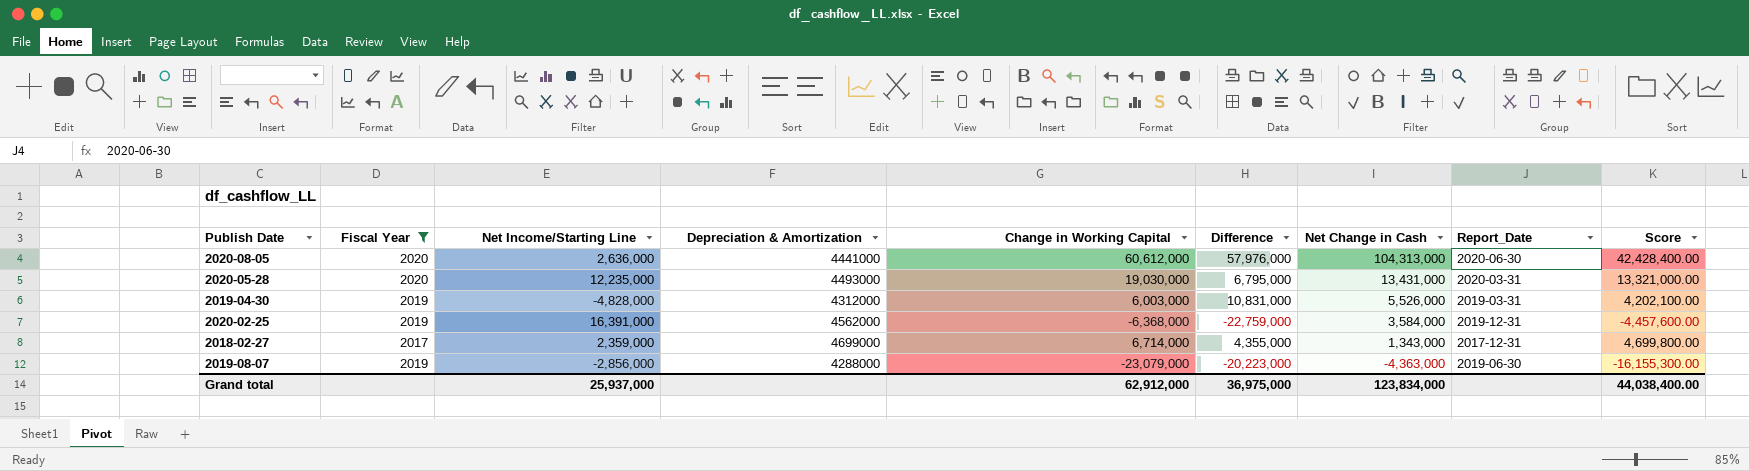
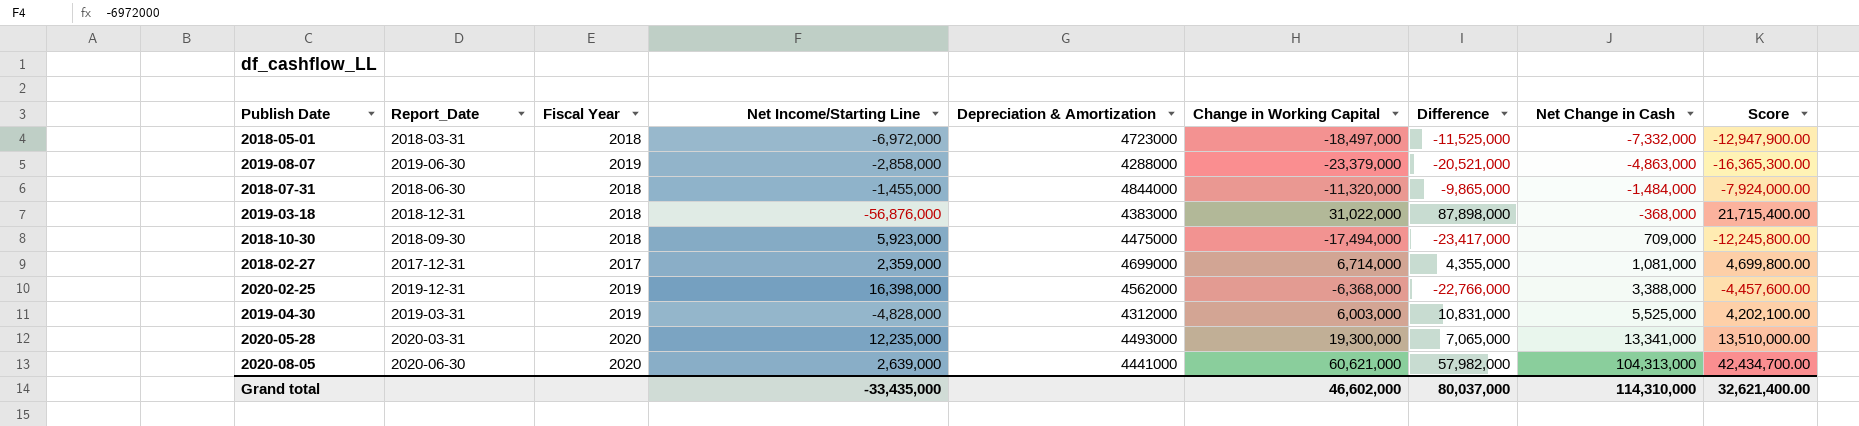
filter: Fiscal Year != 2018 -> none
row order: Net Change in Cash descending -> Net Change in Cash ascending
column Report_Date | position: 8 -> 2
2019-08-07 | Net Income/Starting Line: -2,856,000 -> -2,858,000
2019-08-07 | Change in Working Capital: -23,079,000 -> -23,379,000
2019-08-07 | Difference: -20,223,000 -> -20,521,000
2019-08-07 | Net Change in Cash: -4,363,000 -> -4,863,000
2019-08-07 | Score: -16,155,300.00 -> -16,365,300.00
2018-02-27 | Net Change in Cash: 1,343,000 -> 1,081,000
2020-02-25 | Net Income/Starting Line: 16,391,000 -> 16,398,000
2020-02-25 | Difference: -22,759,000 -> -22,766,000
2020-02-25 | Net Change in Cash: 3,584,000 -> 3,388,000
2019-04-30 | Net Change in Cash: 5,526,000 -> 5,525,000
2020-05-28 | Change in Working Capital: 19,030,000 -> 19,300,000
2020-05-28 | Difference: 6,795,000 -> 7,065,000
2020-05-28 | Net Change in Cash: 13,431,000 -> 13,341,000
2020-05-28 | Score: 13,321,000.00 -> 13,510,000.00
2020-08-05 | Net Income/Starting Line: 2,636,000 -> 2,639,000
2020-08-05 | Change in Working Capital: 60,612,000 -> 60,621,000
2020-08-05 | Difference: 57,976,000 -> 57,982,000
2020-08-05 | Score: 42,428,400.00 -> 42,434,700.00
Grand total | Net Income/Starting Line: 25,937,000 -> -33,435,000
Grand total | Change in Working Capital: 62,912,000 -> 46,602,000
Grand total | Difference: 36,975,000 -> 80,037,000
Grand total | Net Change in Cash: 123,834,000 -> 114,310,000
Grand total | Score: 44,038,400.00 -> 32,621,400.00

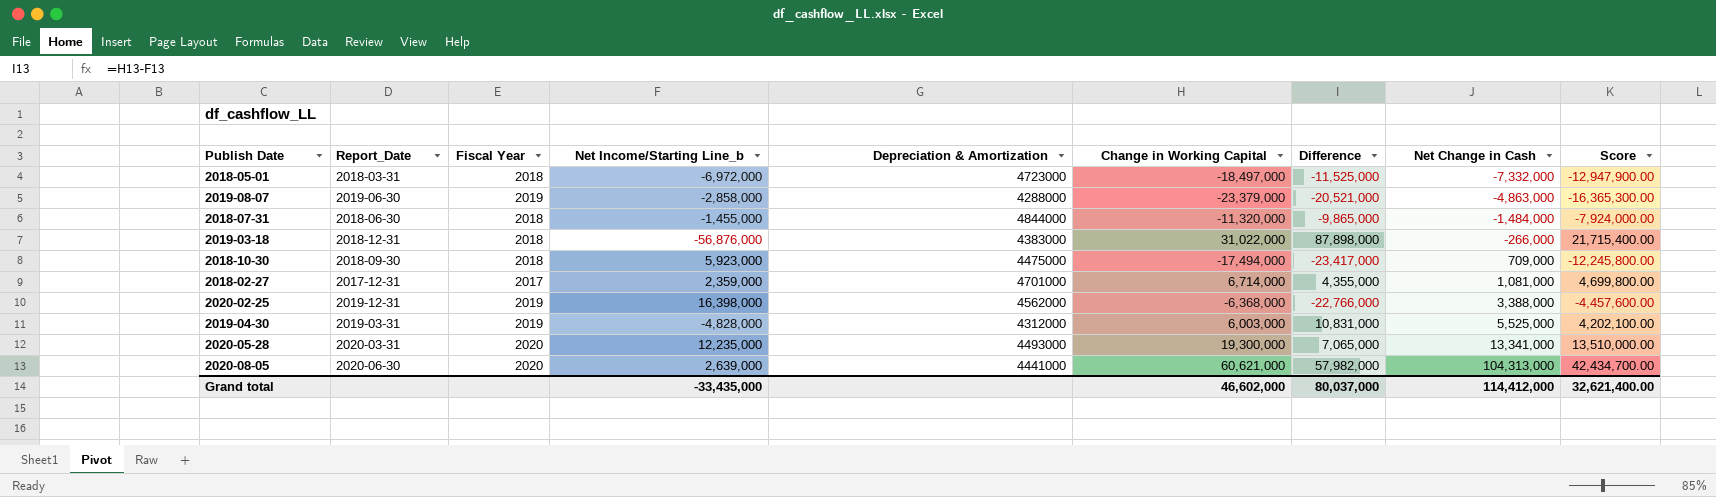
column name: Net Income/Starting Line -> Net Income/Starting Line_b
2019-03-18 | Net Change in Cash: -368,000 -> -266,000
2018-02-27 | Depreciation & Amortization: 4699000 -> 4701000
Grand total | Net Change in Cash: 114,310,000 -> 114,412,000

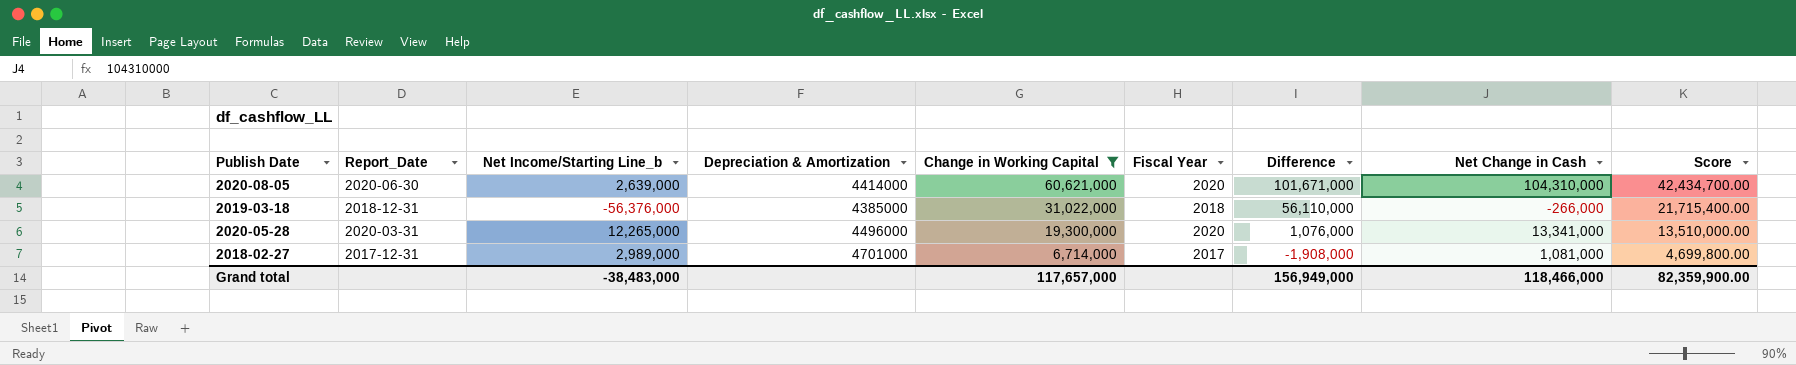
filter: none -> Change in Working Capital >= 6,714,000
row order: Net Change in Cash ascending -> Change in Working Capital descending
column Fiscal Year | position: 3 -> 6
column Difference | formula: [Change in Working Capital] - [Net Income/Starting Line_b] -> [Net Change in Cash] - [Net Income/Starting Line_b]
2020-08-05 | Depreciation & Amortization: 4441000 -> 4414000
2020-08-05 | Net Change in Cash: 104,313,000 -> 104,310,000
2019-03-18 | Net Income/Starting Line_b: -56,876,000 -> -56,376,000
2019-03-18 | Depreciation & Amortization: 4383000 -> 4385000
2020-05-28 | Net Income/Starting Line_b: 12,235,000 -> 12,265,000
2020-05-28 | Depreciation & Amortization: 4493000 -> 4496000
2018-02-27 | Net Income/Starting Line_b: 2,359,000 -> 2,989,000
Grand total | Net Income/Starting Line_b: -33,435,000 -> -38,483,000
Grand total | Change in Working Capital: 46,602,000 -> 117,657,000
Grand total | Difference: 80,037,000 -> 156,949,000
Grand total | Net Change in Cash: 114,412,000 -> 118,466,000
Grand total | Score: 32,621,400.00 -> 82,359,900.00

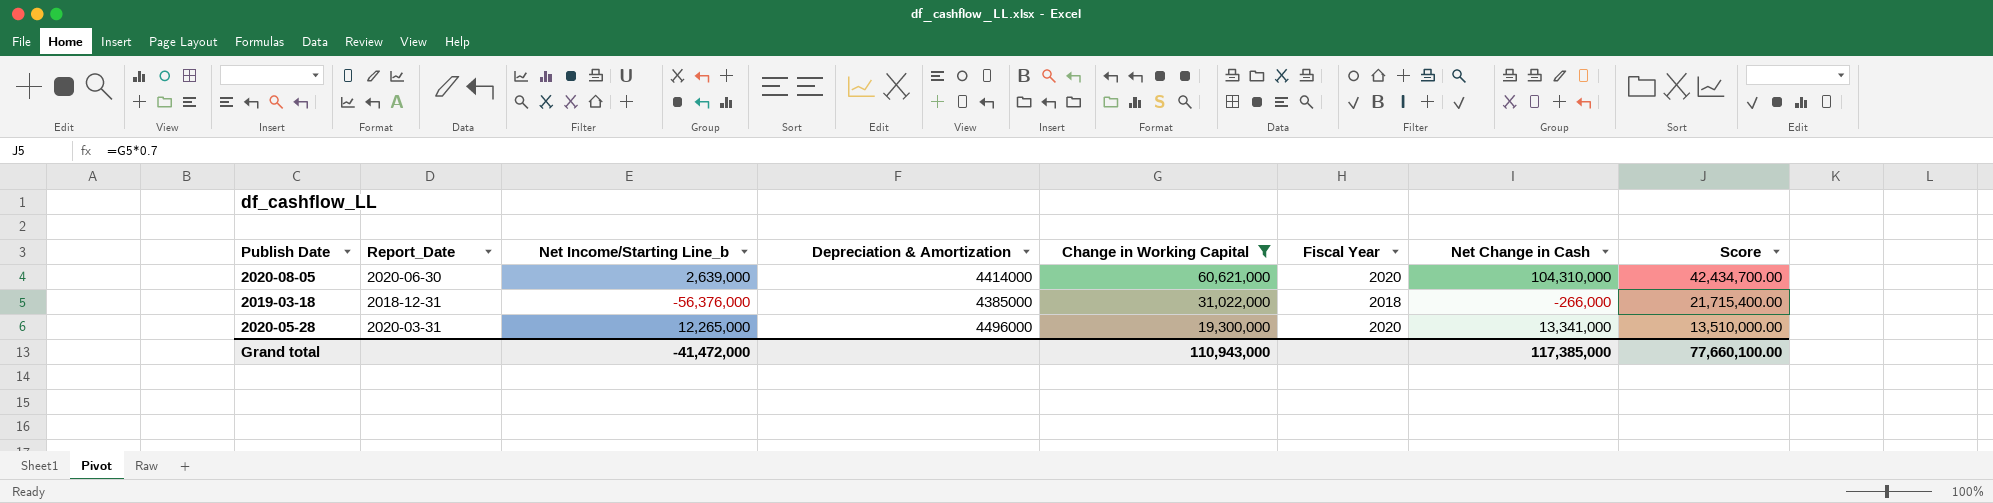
column Difference | formula: [Net Change in Cash] - [Net Income/Starting Line_b] -> none
row 2018-02-27: 2017-12-31 | 2,989,000 | 4701000 | 6,714,000 | 2017 | -1,908,000 | 1,081,000 | 4,699,800.00 -> none
Grand total | Net Income/Starting Line_b: -38,483,000 -> -41,472,000
Grand total | Change in Working Capital: 117,657,000 -> 110,943,000
Grand total | Net Change in Cash: 118,466,000 -> 117,385,000
Grand total | Score: 82,359,900.00 -> 77,660,100.00

